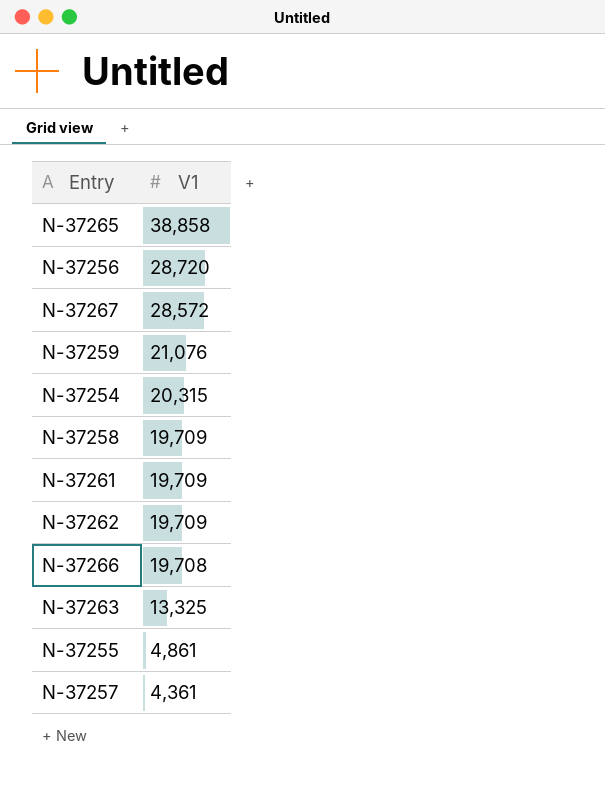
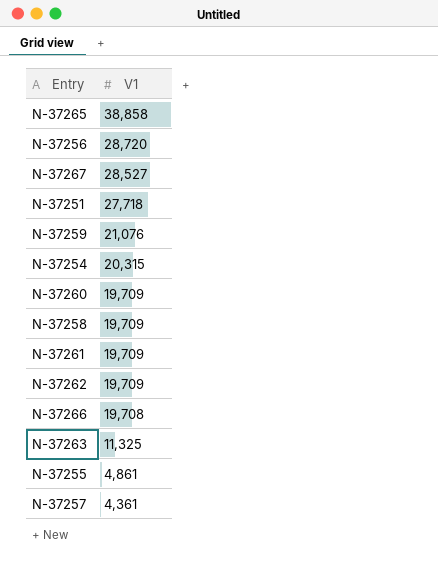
N-37267 | V1: 28,572 -> 28,527
row N-37251: none -> 27,718
row N-37260: none -> 19,709
N-37263 | V1: 13,325 -> 11,325

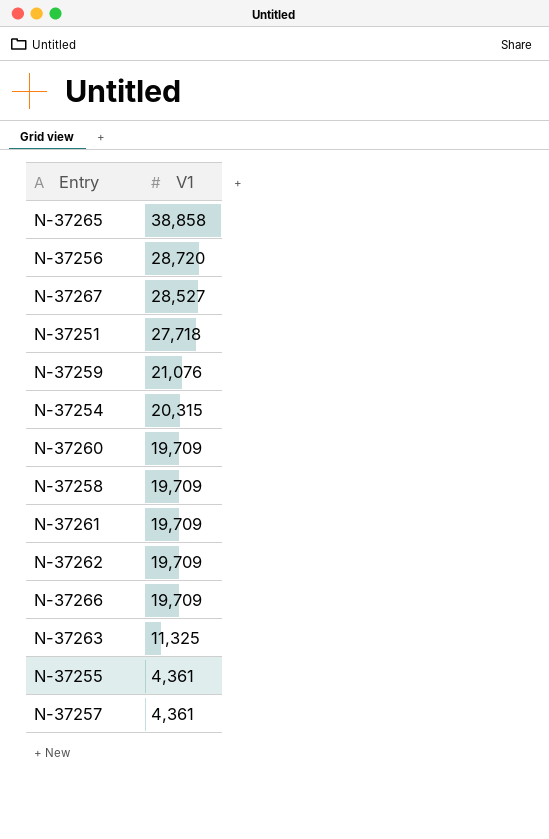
N-37266 | V1: 19,708 -> 19,709
N-37255 | V1: 4,861 -> 4,361

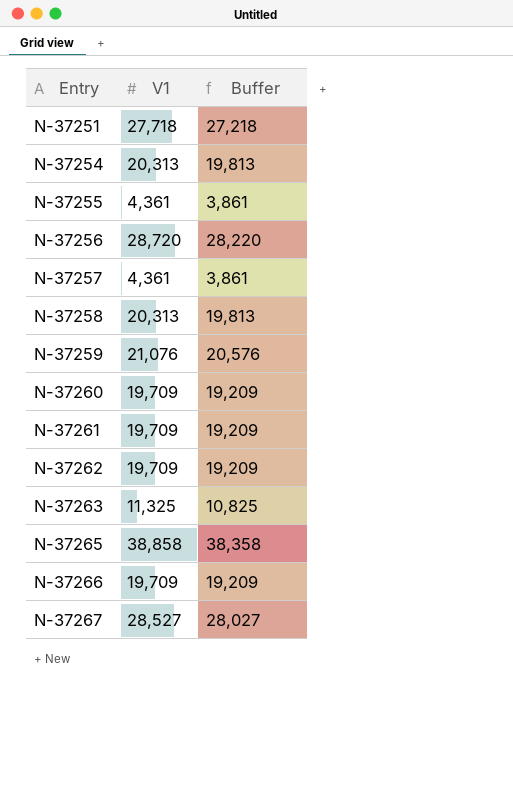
row order: V1 descending -> Entry ascending
column Buffer | formula: none -> [V1] - 500
N-37254 | V1: 20,315 -> 20,313
N-37258 | V1: 19,709 -> 20,313

